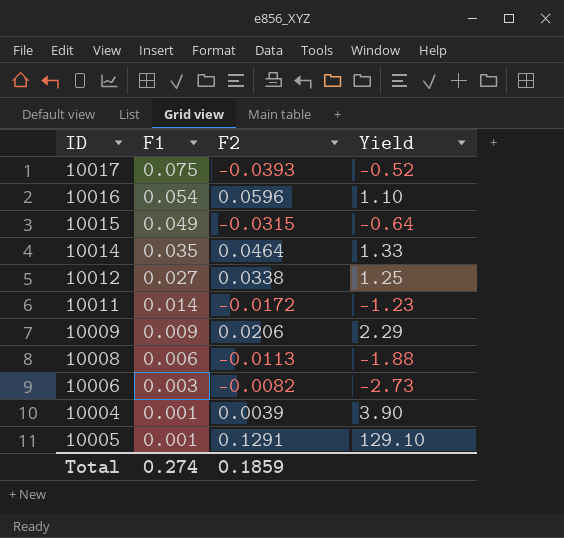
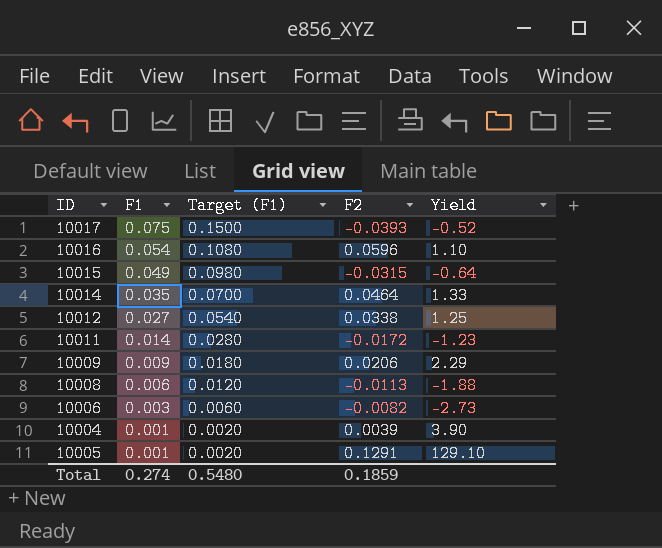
column Target (F1) | formula: none -> [F1] * 2

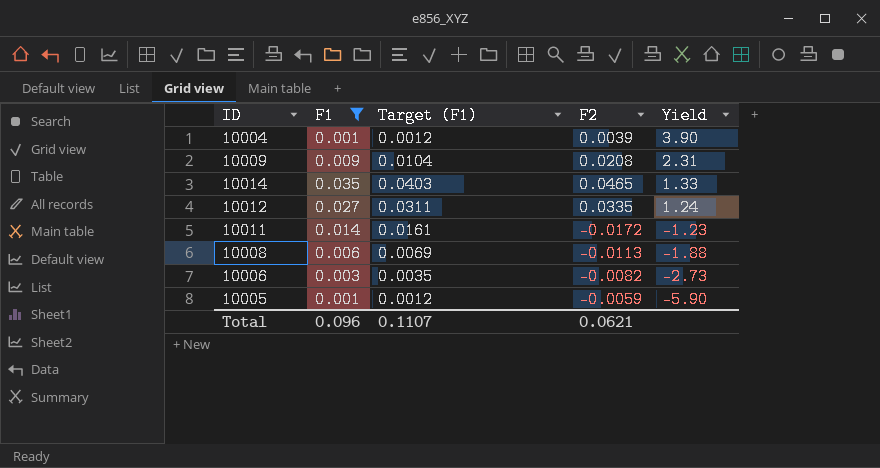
filter: none -> F1 <= 0.035
row order: F1 descending -> Yield descending
column Target (F1) | formula: [F1] * 2 -> [F1] * 1.15
10009 | F2: 0.0206 -> 0.0208
10009 | Yield: 2.29 -> 2.31
10014 | F2: 0.0464 -> 0.0465
10012 | F2: 0.0338 -> 0.0335
10012 | Yield: 1.25 -> 1.24
10005 | F2: 0.1291 -> -0.0059
10005 | Yield: 129.10 -> -5.90
Total | F1: 0.274 -> 0.096
Total | Target (F1): 0.5480 -> 0.1107
Total | F2: 0.1859 -> 0.0621

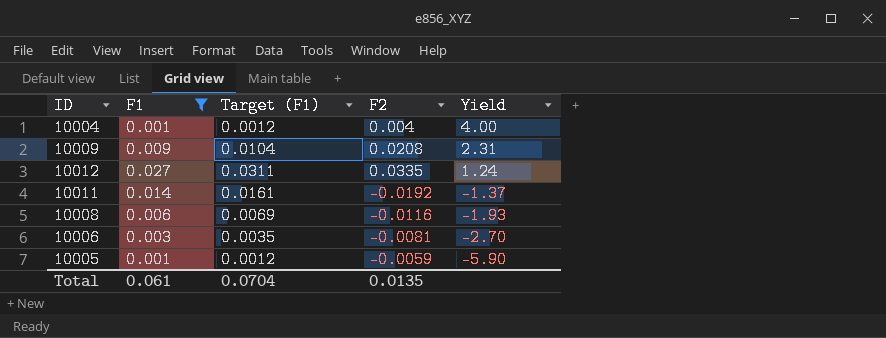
row 10014: 0.035 | 0.0403 | 0.0465 | 1.33 -> none
10004 | F2: 0.0039 -> 0.004
10004 | Yield: 3.90 -> 4.00
10011 | F2: -0.0172 -> -0.0192
10011 | Yield: -1.23 -> -1.37
10008 | F2: -0.0113 -> -0.0116
10008 | Yield: -1.88 -> -1.93
10006 | F2: -0.0082 -> -0.0081
10006 | Yield: -2.73 -> -2.70
Total | F1: 0.096 -> 0.061
Total | Target (F1): 0.1107 -> 0.0704
Total | F2: 0.0621 -> 0.0135

